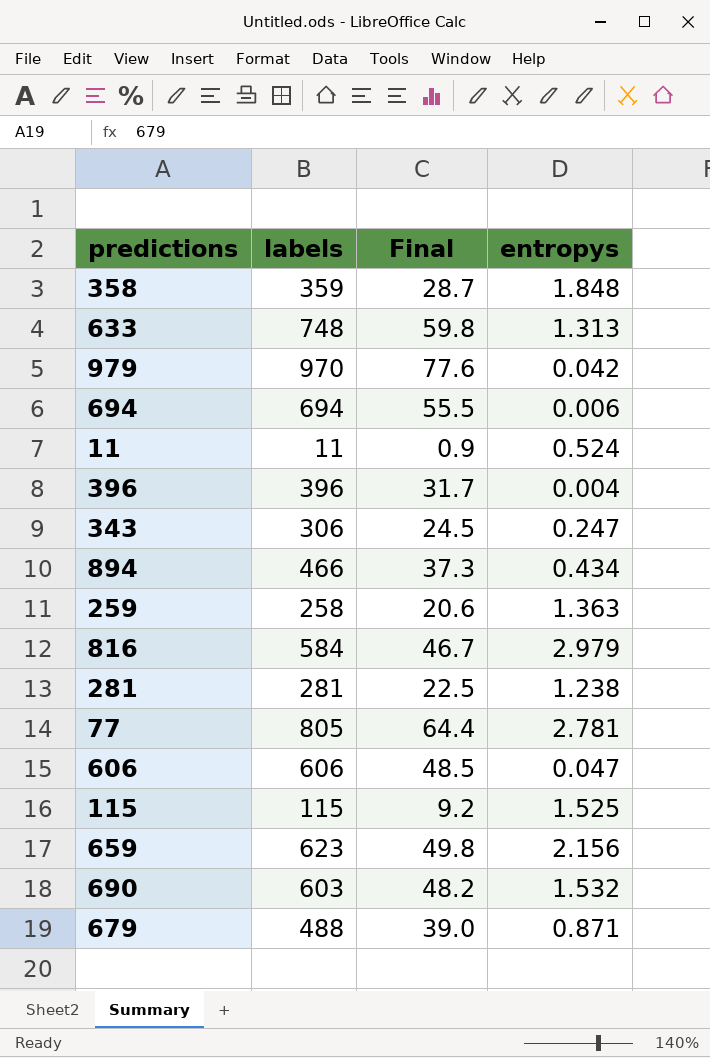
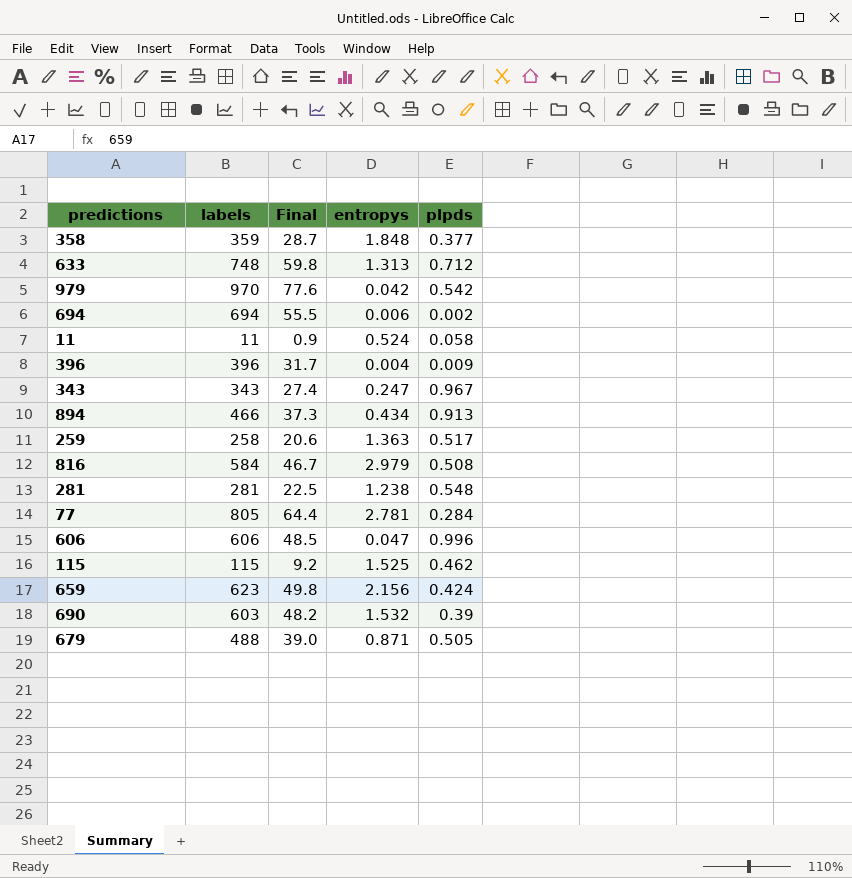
column plpds | position: none -> 5
343 | labels: 306 -> 343
343 | Final: 24.5 -> 27.4

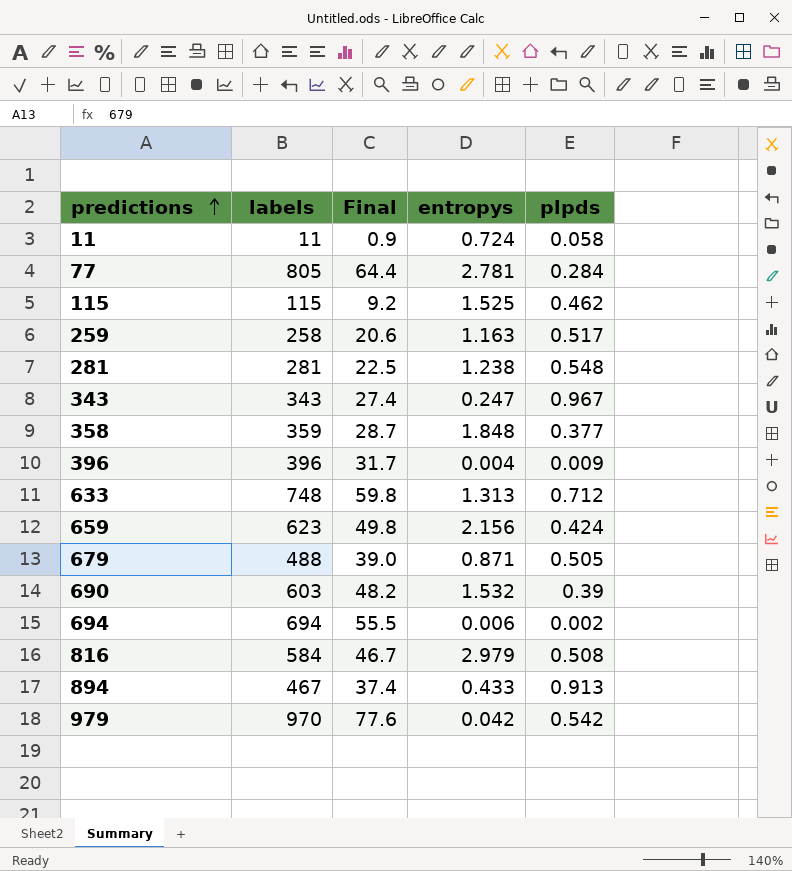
row order: none -> predictions ascending
row 606: 606 | 48.5 | 0.047 | 0.996 -> none
11 | entropys: 0.524 -> 0.724
259 | entropys: 1.363 -> 1.163
894 | labels: 466 -> 467
894 | Final: 37.3 -> 37.4
894 | entropys: 0.434 -> 0.433

